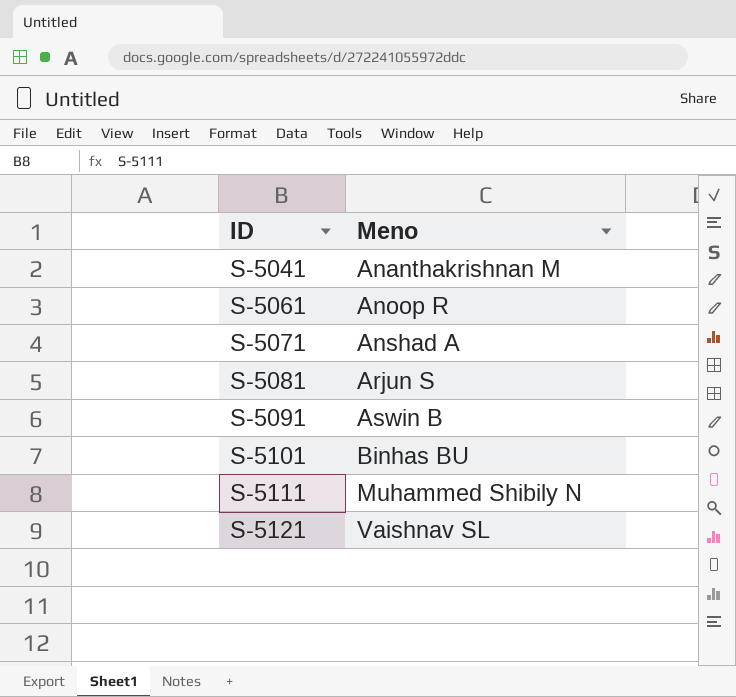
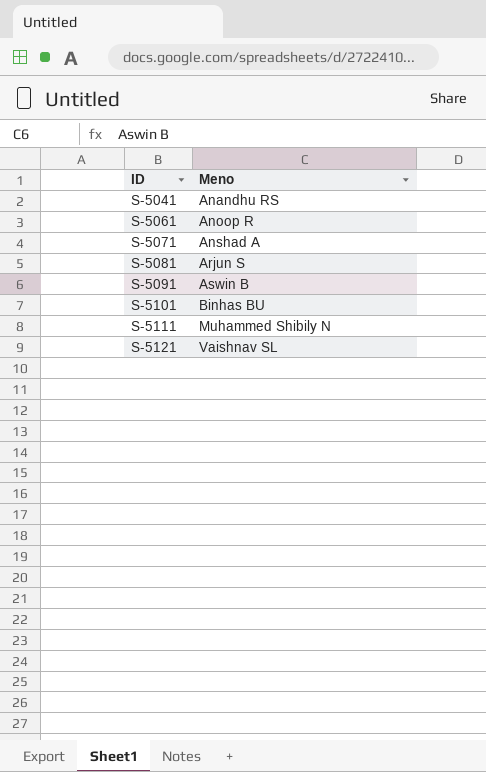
S-5041 | Meno: Ananthakrishnan M -> Anandhu RS

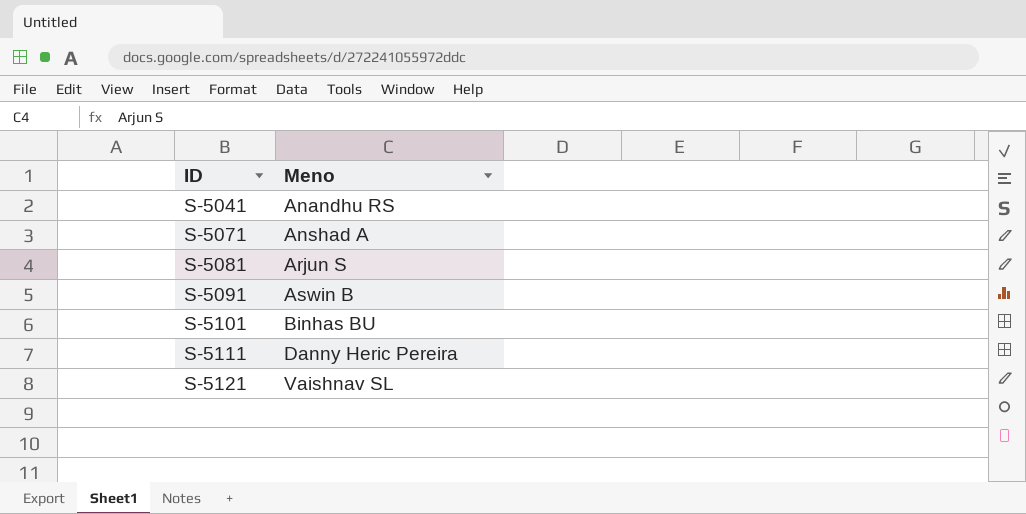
row S-5061: Anoop R -> none
S-5111 | Meno: Muhammed Shibily N -> Danny Heric Pereira

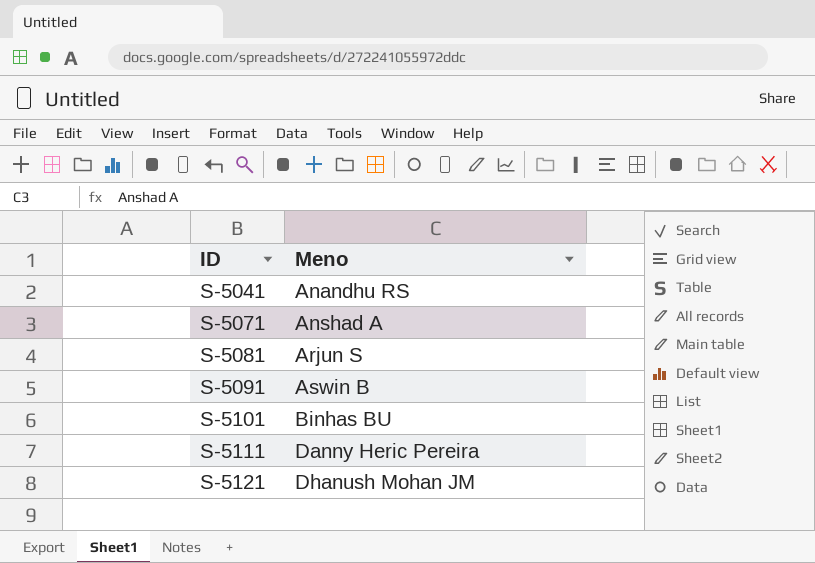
S-5121 | Meno: Vaishnav SL -> Dhanush Mohan JM

